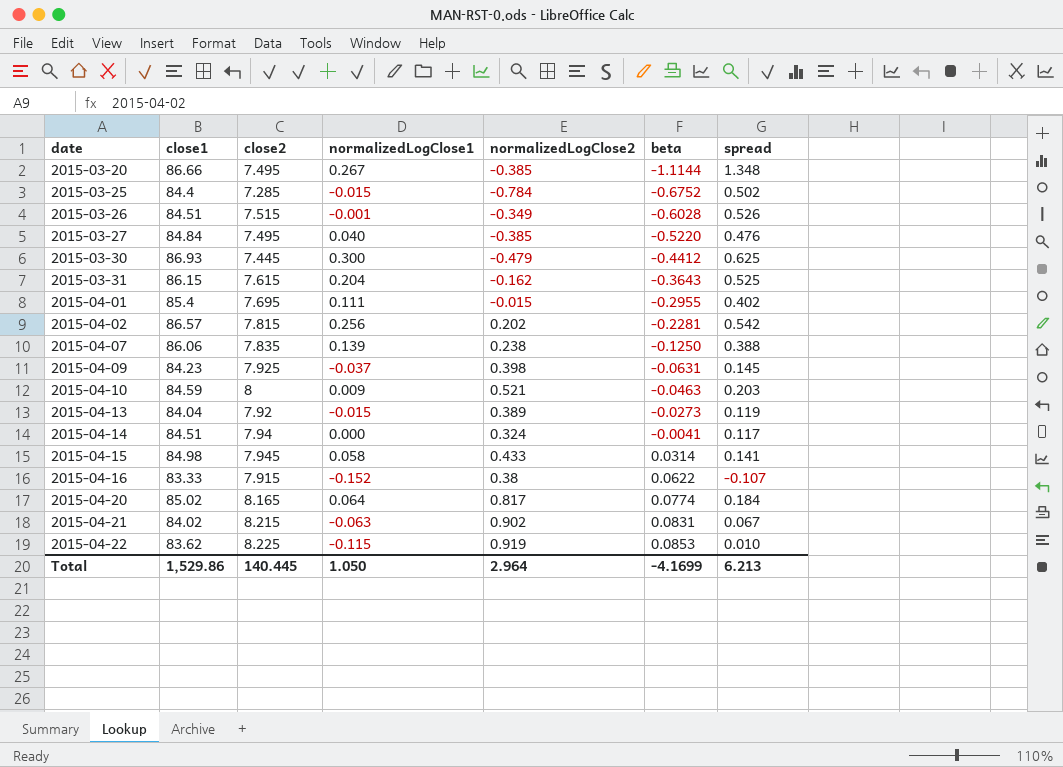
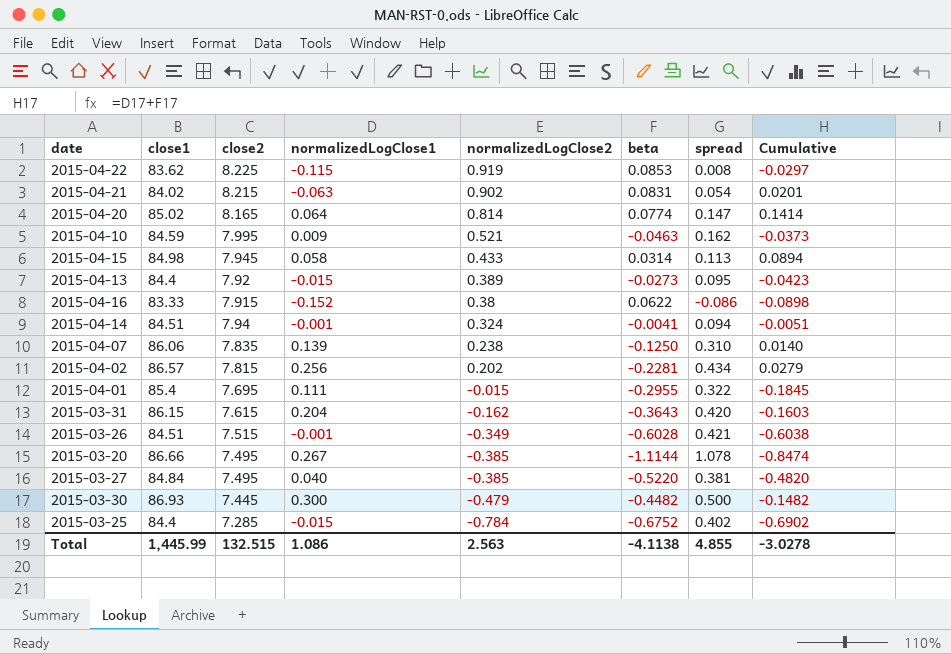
row order: date ascending -> normalizedLogClose2 descending
column Cumulative | formula: none -> [normalizedLogClose1] + [beta]
row 2015-04-09: 84.23 | 7.925 | -0.037 | 0.398 | -0.0631 | 0.145 -> none
2015-04-22 | spread: 0.010 -> 0.008
2015-04-21 | spread: 0.067 -> 0.054
2015-04-20 | normalizedLogClose2: 0.817 -> 0.814
2015-04-20 | spread: 0.184 -> 0.147
2015-04-10 | close2: 8 -> 7.995
2015-04-10 | spread: 0.203 -> 0.162
2015-04-15 | spread: 0.141 -> 0.113
2015-04-13 | close1: 84.04 -> 84.4
2015-04-13 | spread: 0.119 -> 0.095
2015-04-16 | spread: -0.107 -> -0.086
2015-04-14 | normalizedLogClose1: 0.000 -> -0.001
2015-04-14 | spread: 0.117 -> 0.094
2015-04-07 | spread: 0.388 -> 0.310
2015-04-02 | spread: 0.542 -> 0.434
2015-04-01 | spread: 0.402 -> 0.322
2015-03-31 | spread: 0.525 -> 0.420
2015-03-26 | spread: 0.526 -> 0.421
2015-03-20 | spread: 1.348 -> 1.078
2015-03-27 | spread: 0.476 -> 0.381
2015-03-30 | beta: -0.4412 -> -0.4482
2015-03-30 | spread: 0.625 -> 0.500
2015-03-25 | spread: 0.502 -> 0.402
Total | close1: 1,529.86 -> 1,445.99
Total | close2: 140.445 -> 132.515
Total | normalizedLogClose1: 1.050 -> 1.086
Total | normalizedLogClose2: 2.964 -> 2.563
Total | beta: -4.1699 -> -4.1138
Total | spread: 6.213 -> 4.855

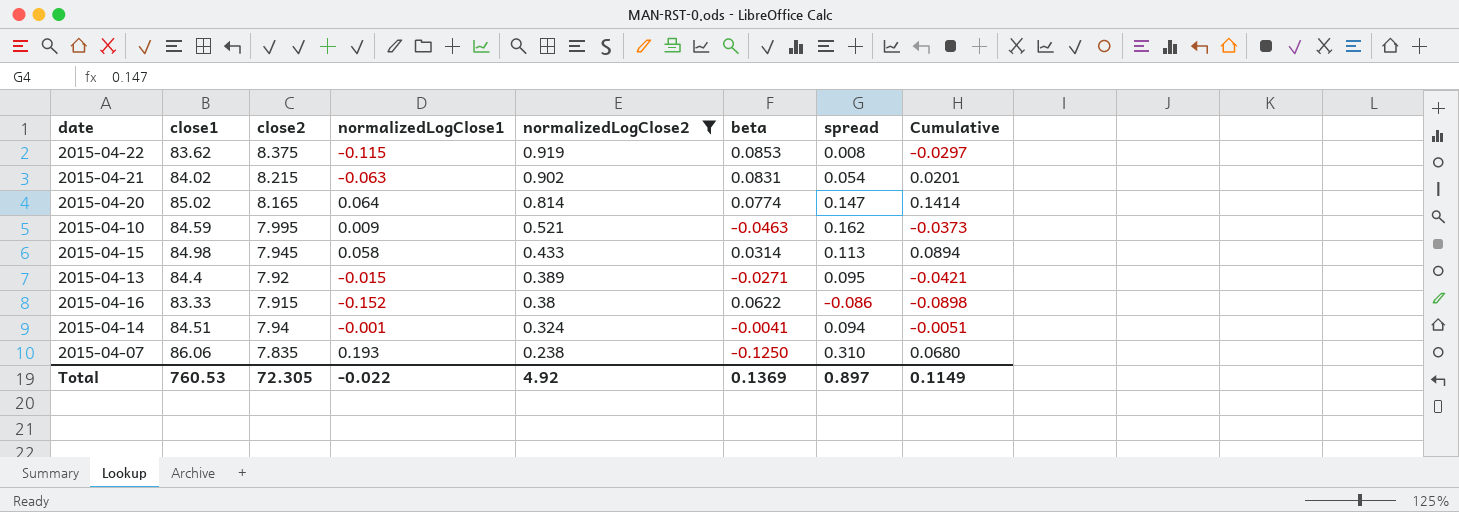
filter: none -> normalizedLogClose2 >= 0.238
2015-04-22 | close2: 8.225 -> 8.375
2015-04-13 | beta: -0.0273 -> -0.0271
2015-04-13 | Cumulative: -0.0423 -> -0.0421
2015-04-07 | normalizedLogClose1: 0.139 -> 0.193
2015-04-07 | Cumulative: 0.0140 -> 0.0680
Total | close1: 1,445.99 -> 760.53
Total | close2: 132.515 -> 72.305
Total | normalizedLogClose1: 1.086 -> -0.022
Total | normalizedLogClose2: 2.563 -> 4.92
Total | beta: -4.1138 -> 0.1369
Total | spread: 4.855 -> 0.897
Total | Cumulative: -3.0278 -> 0.1149

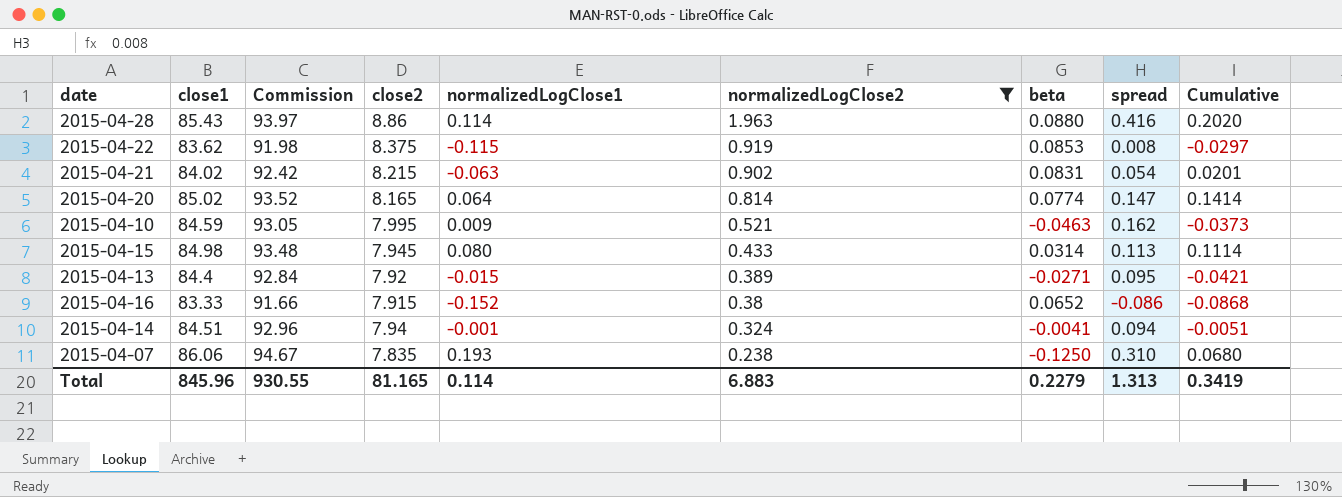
column Commission | formula: none -> [close1] * 1.1
row 2015-04-28: none -> 85.43 | 93.97 | 8.86 | 0.114 | 1.963 | 0.0880 | 0.416 | 0.2020
2015-04-15 | normalizedLogClose1: 0.058 -> 0.080
2015-04-15 | Cumulative: 0.0894 -> 0.1114
2015-04-16 | beta: 0.0622 -> 0.0652
2015-04-16 | Cumulative: -0.0898 -> -0.0868
Total | close1: 760.53 -> 845.96
Total | close2: 72.305 -> 81.165
Total | normalizedLogClose1: -0.022 -> 0.114
Total | normalizedLogClose2: 4.92 -> 6.883
Total | beta: 0.1369 -> 0.2279
Total | spread: 0.897 -> 1.313
Total | Cumulative: 0.1149 -> 0.3419

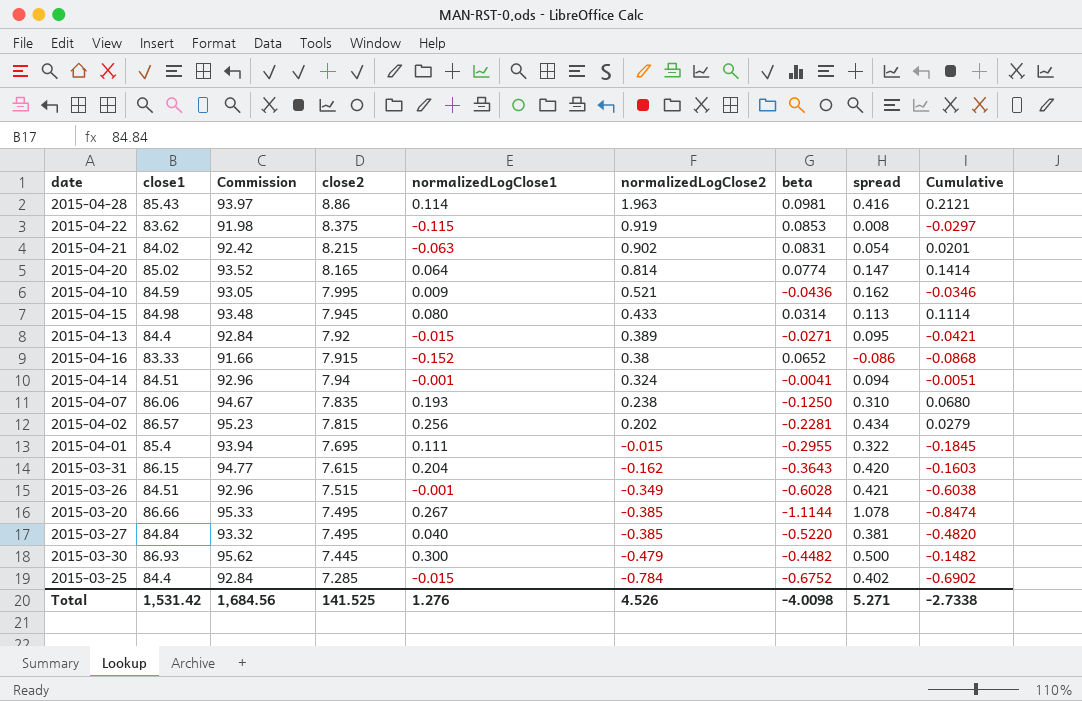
filter: normalizedLogClose2 >= 0.238 -> none
2015-04-28 | beta: 0.0880 -> 0.0981
2015-04-28 | Cumulative: 0.2020 -> 0.2121
2015-04-10 | beta: -0.0463 -> -0.0436
2015-04-10 | Cumulative: -0.0373 -> -0.0346
Total | close1: 845.96 -> 1,531.42
Total | Commission: 930.55 -> 1,684.56
Total | close2: 81.165 -> 141.525
Total | normalizedLogClose1: 0.114 -> 1.276
Total | normalizedLogClose2: 6.883 -> 4.526
Total | beta: 0.2279 -> -4.0098
Total | spread: 1.313 -> 5.271
Total | Cumulative: 0.3419 -> -2.7338

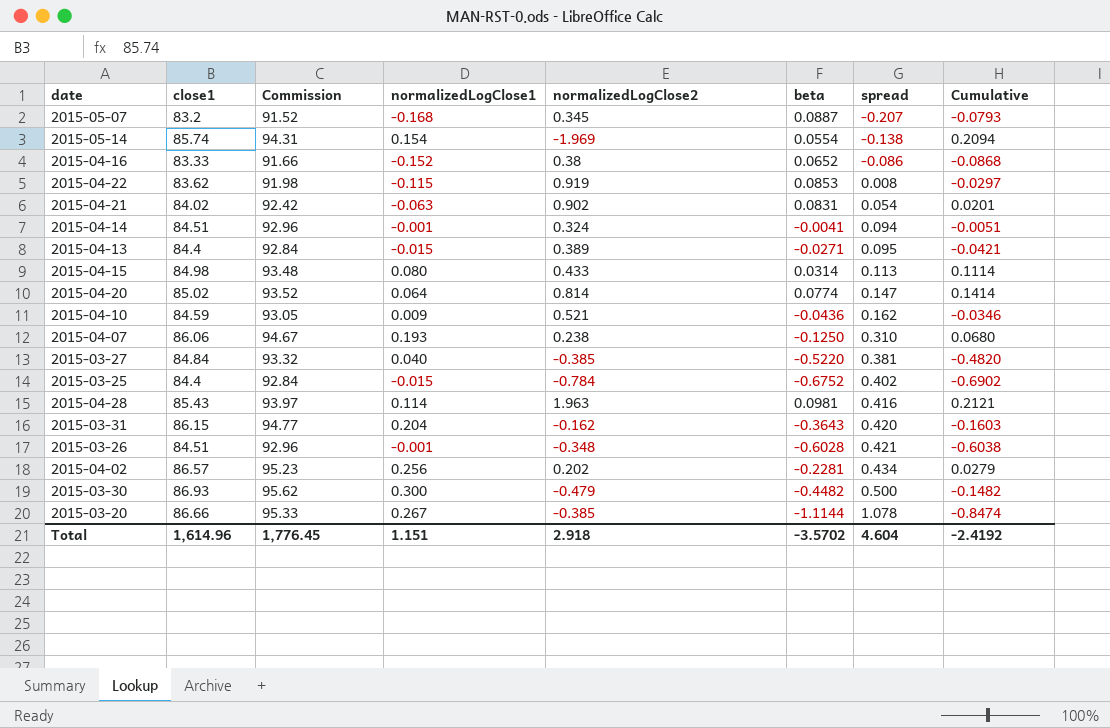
row order: normalizedLogClose2 descending -> spread ascending
column close2 | position: 4 -> none
row 2015-04-01: 85.4 | 93.94 | 7.695 | 0.111 | -0.015 | -0.2955 | 0.322 | -0.1845 -> none
row 2015-05-07: none -> 83.2 | 91.52 | -0.168 | 0.345 | 0.0887 | -0.207 | -0.0793
row 2015-05-14: none -> 85.74 | 94.31 | 0.154 | -1.969 | 0.0554 | -0.138 | 0.2094
2015-03-26 | normalizedLogClose2: -0.349 -> -0.348
Total | close1: 1,531.42 -> 1,614.96
Total | Commission: 1,684.56 -> 1,776.45
Total | normalizedLogClose1: 1.276 -> 1.151
Total | normalizedLogClose2: 4.526 -> 2.918
Total | beta: -4.0098 -> -3.5702
Total | spread: 5.271 -> 4.604
Total | Cumulative: -2.7338 -> -2.4192

